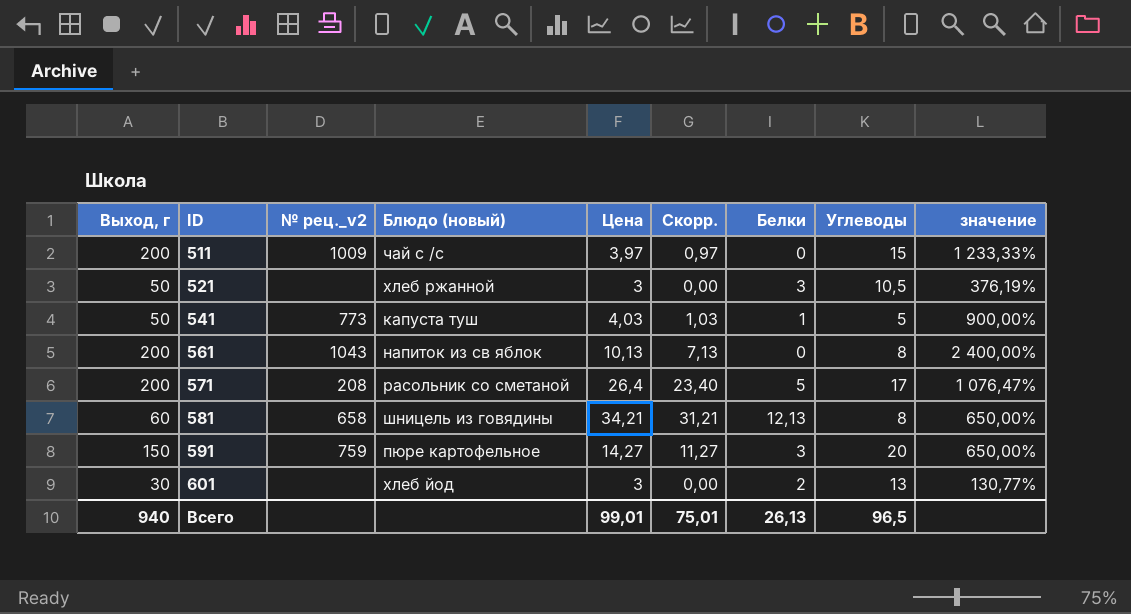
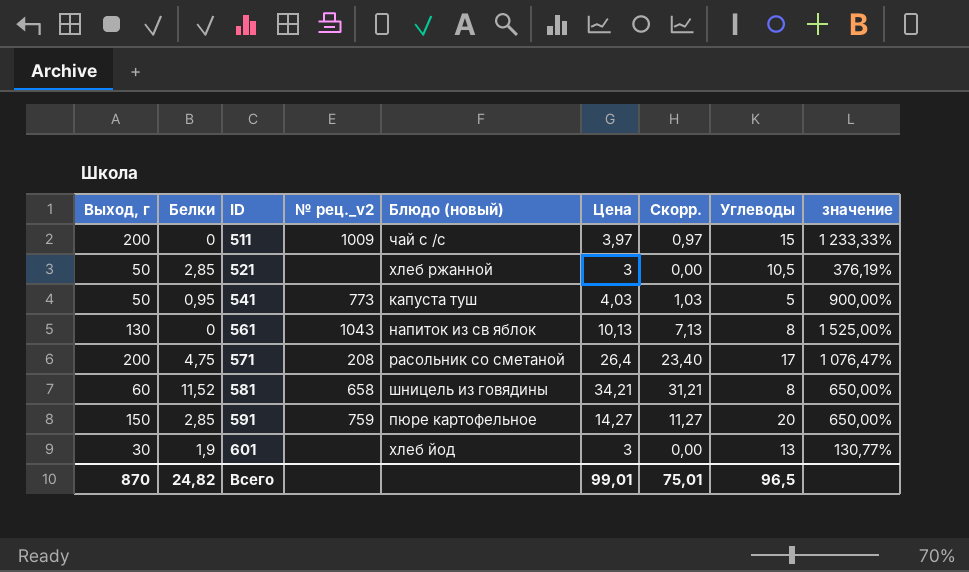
column Белки | position: 7 -> 2
521 | Белки: 3 -> 2,85
541 | Белки: 1 -> 0,95
561 | Выход, г: 200 -> 130
561 | значение: 2 400,00% -> 1 525,00%
571 | Белки: 5 -> 4,75
581 | Белки: 12,13 -> 11,52
591 | Белки: 3 -> 2,85
601 | Белки: 2 -> 1,9
Всего | Выход, г: 940 -> 870
Всего | Белки: 26,13 -> 24,82

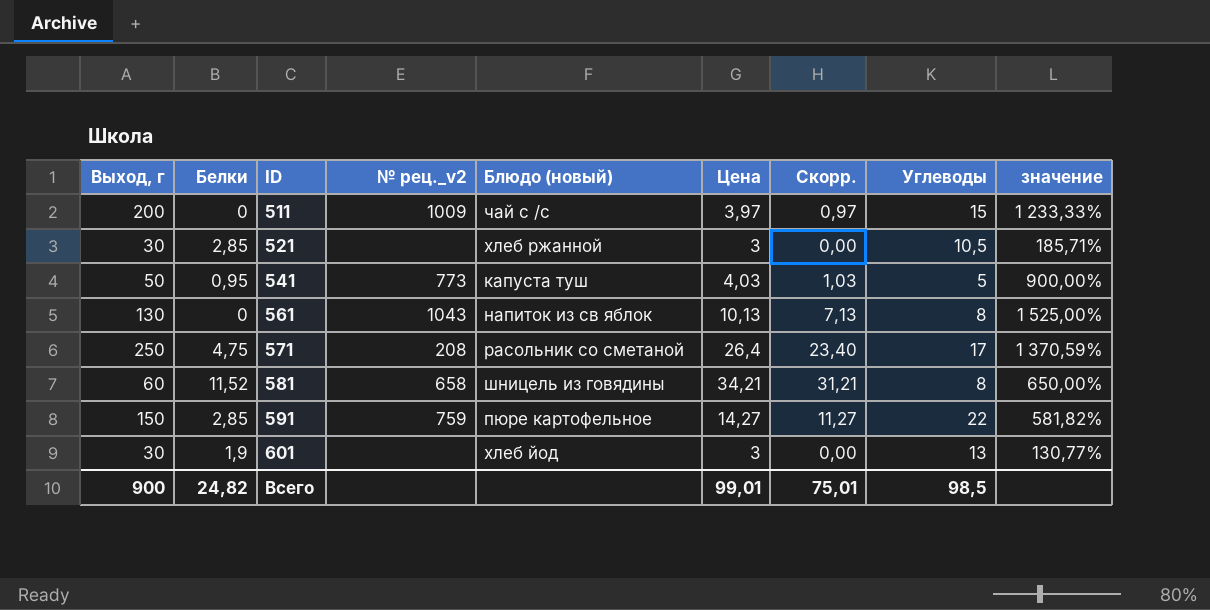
521 | Выход, г: 50 -> 30
521 | значение: 376,19% -> 185,71%
571 | Выход, г: 200 -> 250
571 | значение: 1 076,47% -> 1 370,59%
591 | Углеводы: 20 -> 22
591 | значение: 650,00% -> 581,82%
Всего | Выход, г: 870 -> 900
Всего | Углеводы: 96,5 -> 98,5

